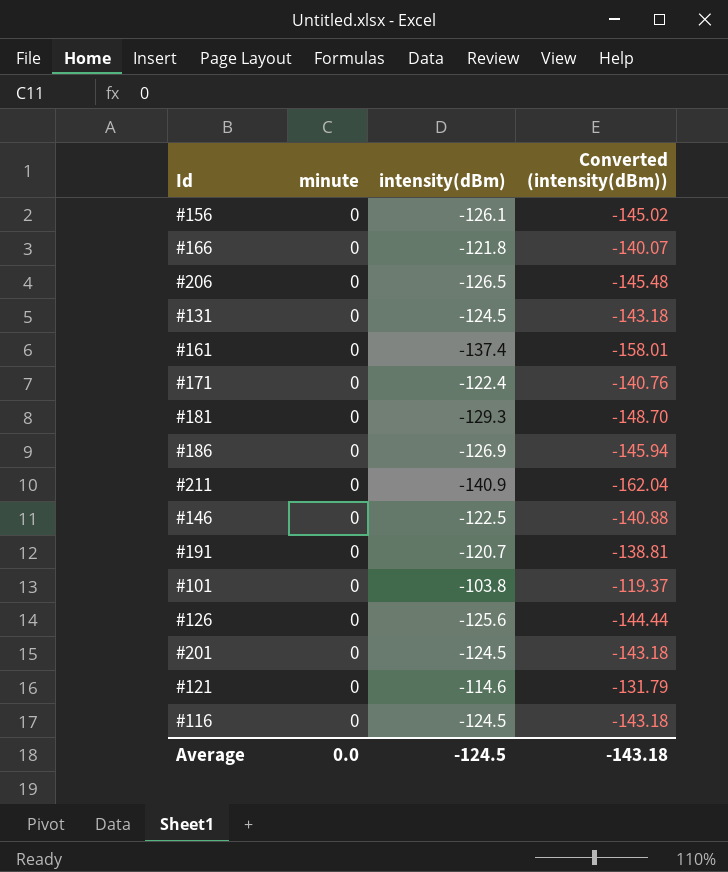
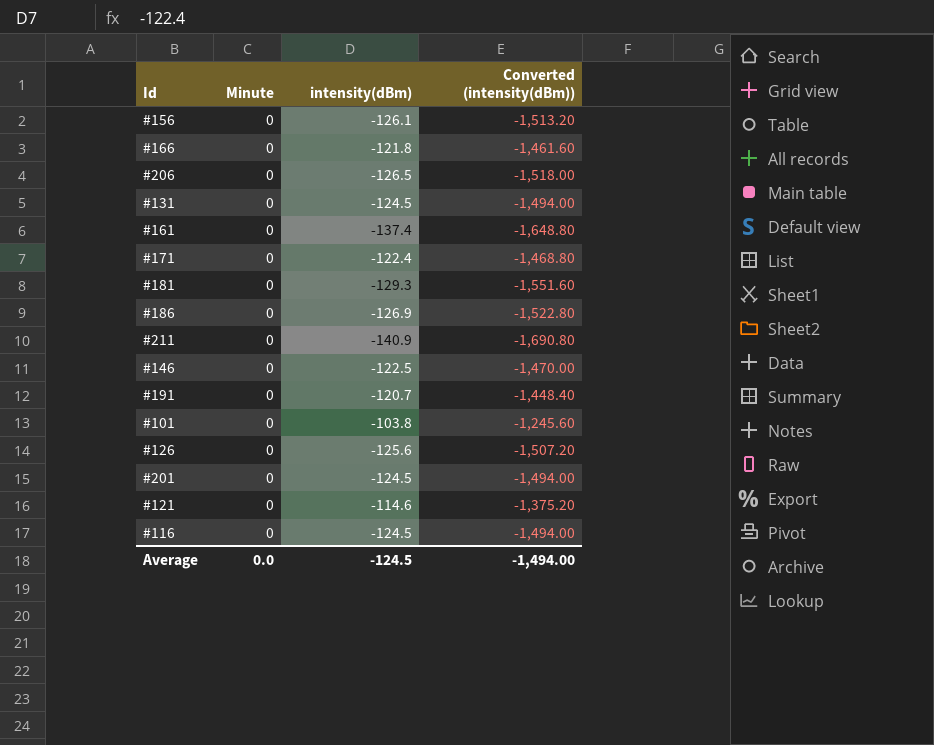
column name: minute -> Minute
column Converted (intensity(dBm)) | formula: [intensity(dBm)] * 1.15 -> [intensity(dBm)] * 12
Average | Converted (intensity(dBm)): -143.18 -> -1,494.00

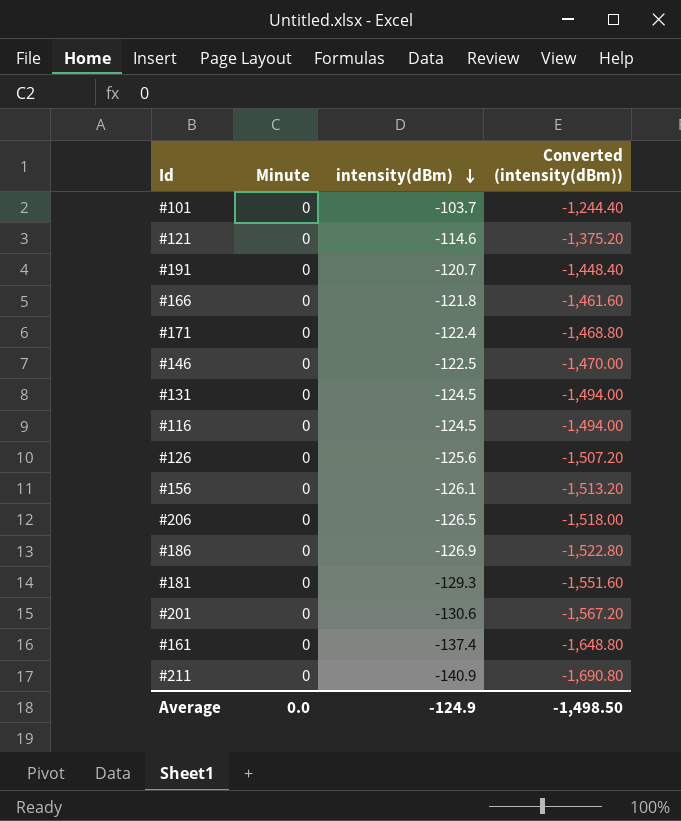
row order: none -> intensity(dBm) descending
#101 | intensity(dBm): -103.8 -> -103.7
#101 | Converted (intensity(dBm)): -1,245.60 -> -1,244.40
#201 | intensity(dBm): -124.5 -> -130.6
#201 | Converted (intensity(dBm)): -1,494.00 -> -1,567.20
Average | intensity(dBm): -124.5 -> -124.9
Average | Converted (intensity(dBm)): -1,494.00 -> -1,498.50

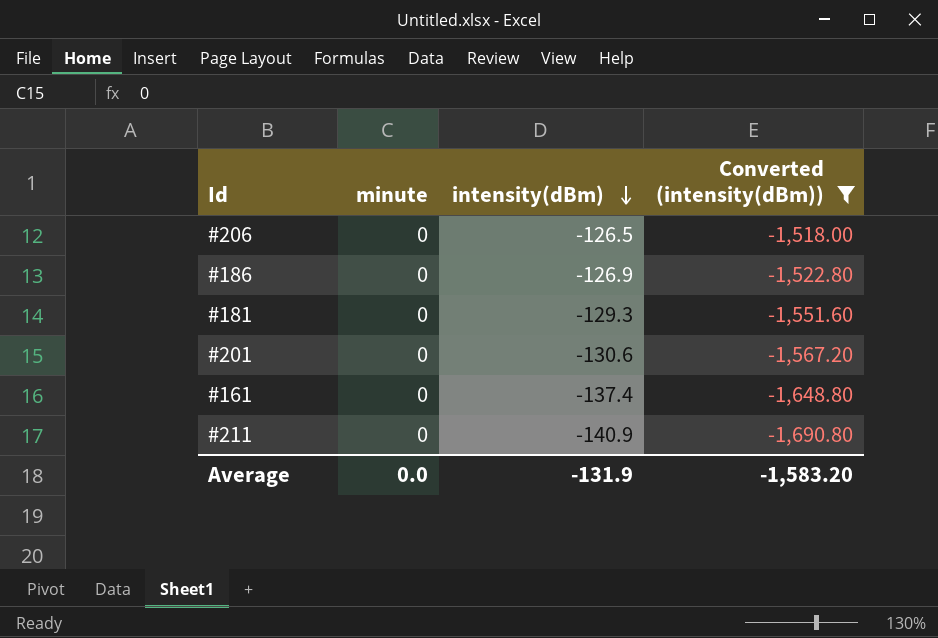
filter: none -> Converted (intensity(dBm)) <= -1,518.00
column name: Minute -> minute
Average | intensity(dBm): -124.9 -> -131.9
Average | Converted (intensity(dBm)): -1,498.50 -> -1,583.20

